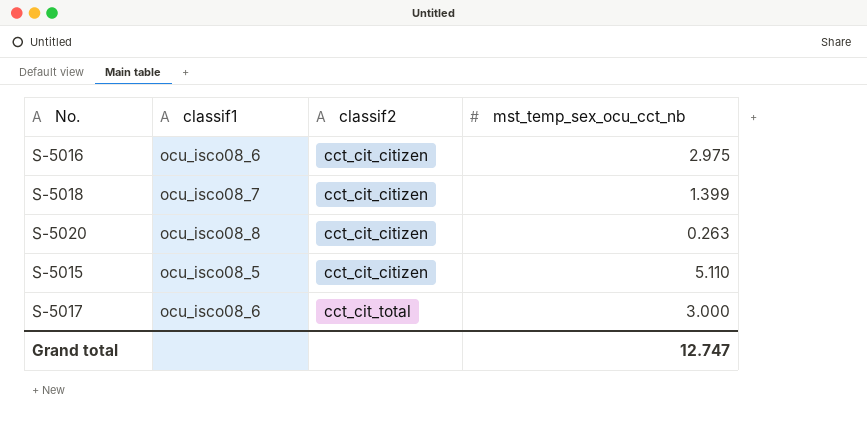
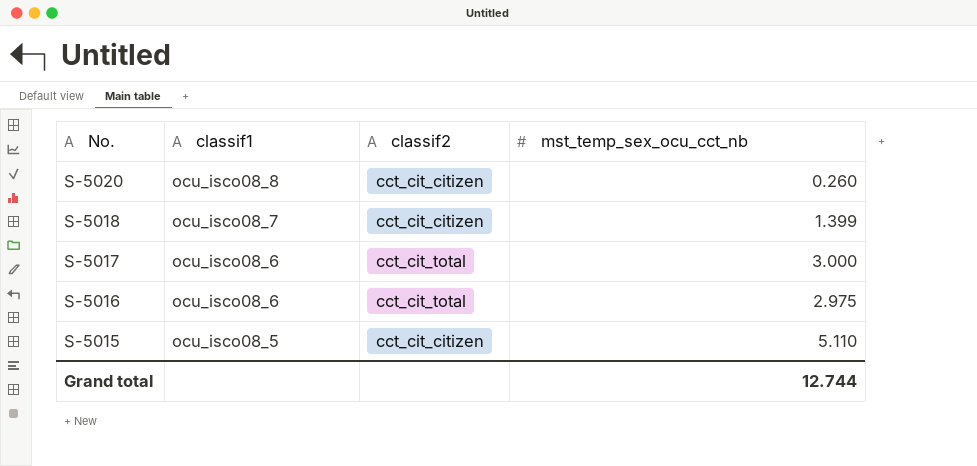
row order: classif2 ascending -> No. descending
S-5020 | mst_temp_sex_ocu_cct_nb: 0.263 -> 0.260
S-5016 | classif2: cct_cit_citizen -> cct_cit_total
Grand total | mst_temp_sex_ocu_cct_nb: 12.747 -> 12.744

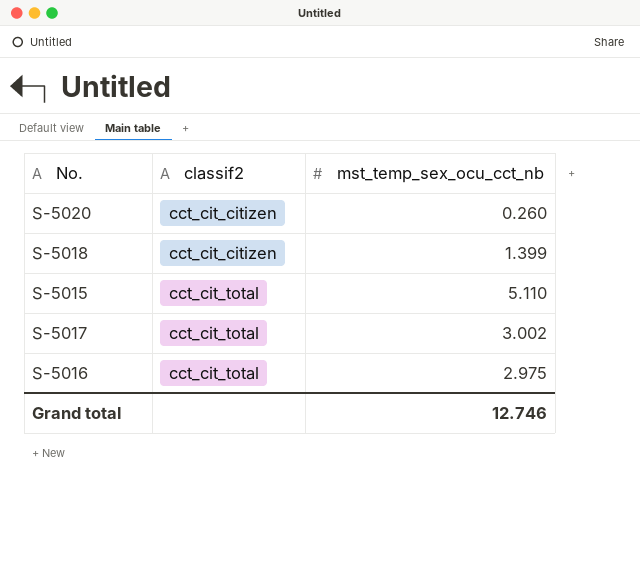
row order: No. descending -> classif2 ascending
column classif1 | position: 2 -> none
S-5015 | classif2: cct_cit_citizen -> cct_cit_total
S-5017 | mst_temp_sex_ocu_cct_nb: 3.000 -> 3.002
Grand total | mst_temp_sex_ocu_cct_nb: 12.744 -> 12.746

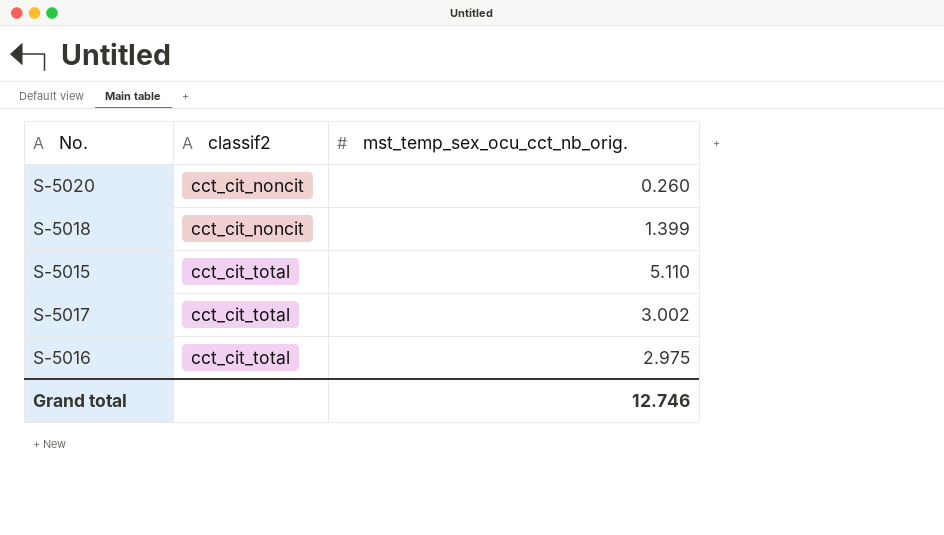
column name: mst_temp_sex_ocu_cct_nb -> mst_temp_sex_ocu_cct_nb_orig.
S-5020 | classif2: cct_cit_citizen -> cct_cit_noncit
S-5018 | classif2: cct_cit_citizen -> cct_cit_noncit

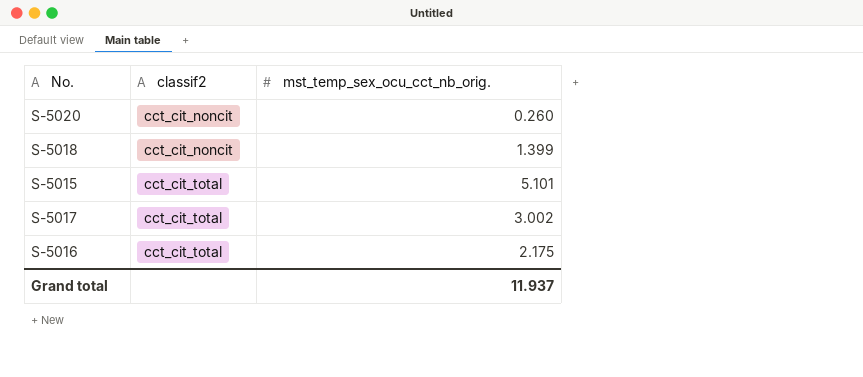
S-5015 | mst_temp_sex_ocu_cct_nb_orig.: 5.110 -> 5.101
S-5016 | mst_temp_sex_ocu_cct_nb_orig.: 2.975 -> 2.175
Grand total | mst_temp_sex_ocu_cct_nb_orig.: 12.746 -> 11.937

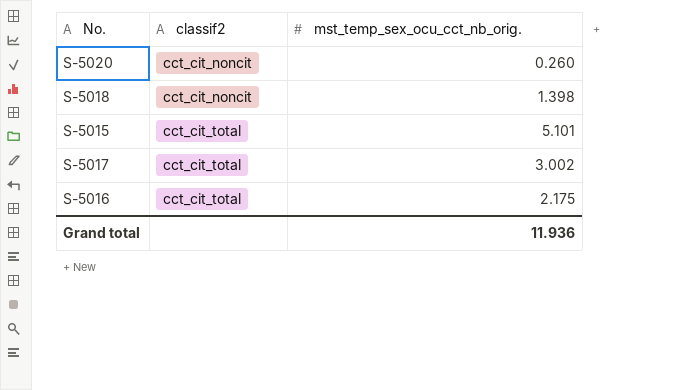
S-5018 | mst_temp_sex_ocu_cct_nb_orig.: 1.399 -> 1.398
Grand total | mst_temp_sex_ocu_cct_nb_orig.: 11.937 -> 11.936

